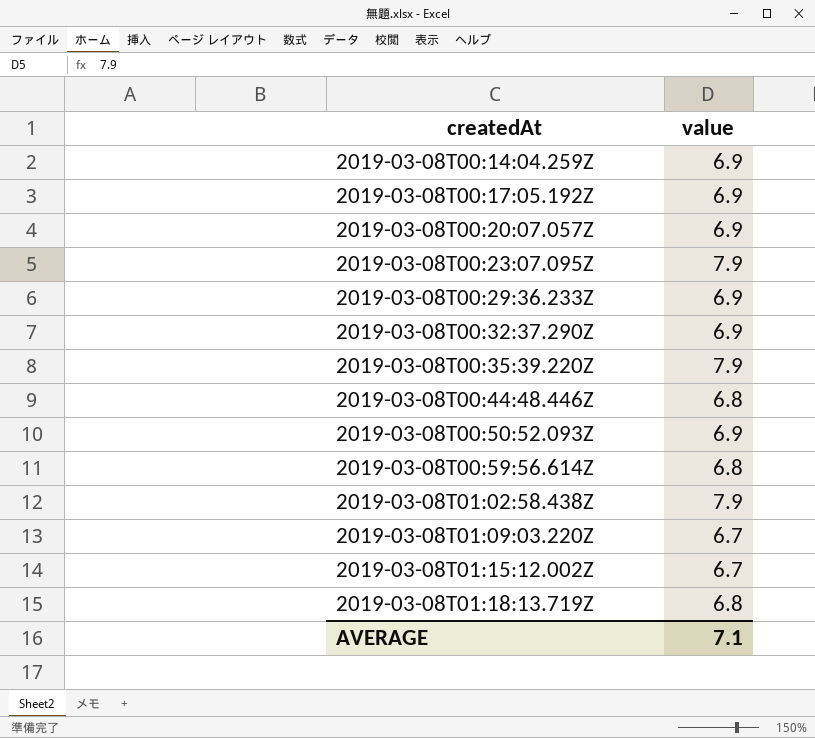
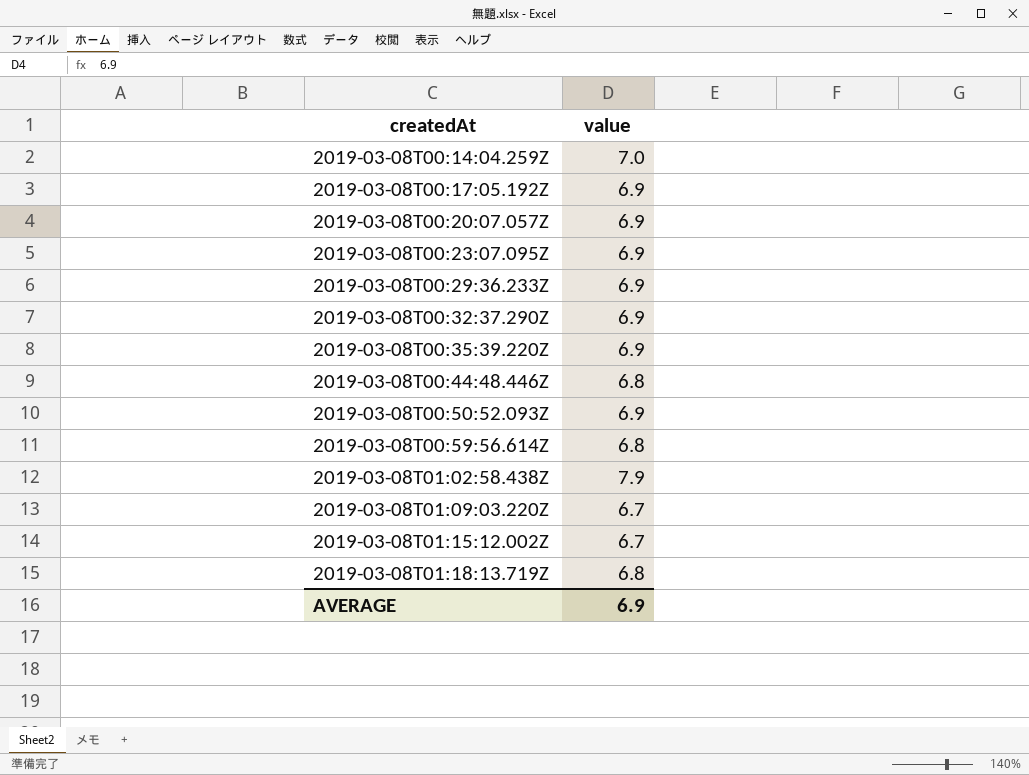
2019-03-08T00:14:04.259Z | value: 6.9 -> 7.0
2019-03-08T00:23:07.095Z | value: 7.9 -> 6.9
2019-03-08T00:35:39.220Z | value: 7.9 -> 6.9
AVERAGE | value: 7.1 -> 6.9

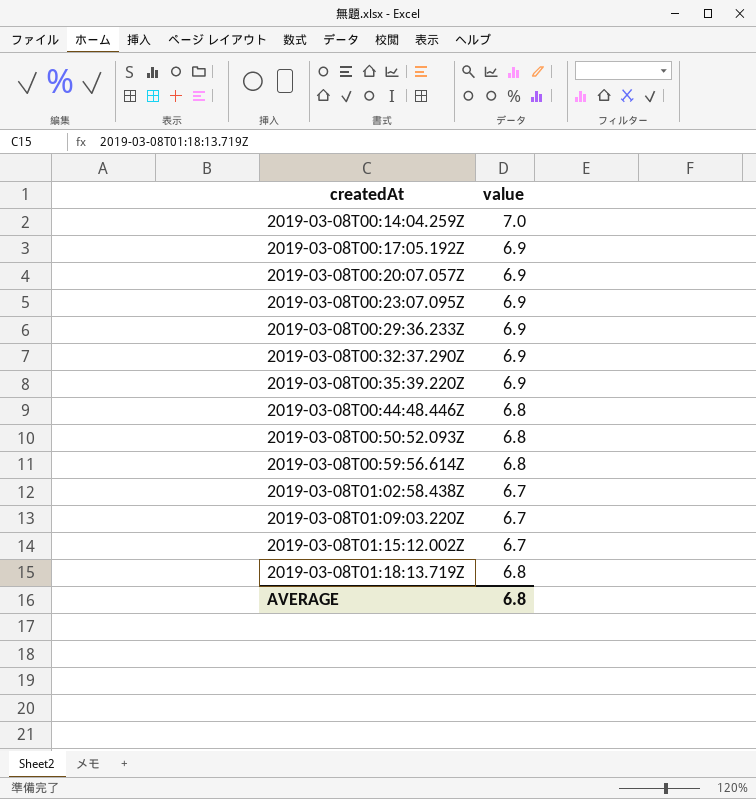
2019-03-08T00:50:52.093Z | value: 6.9 -> 6.8
2019-03-08T01:02:58.438Z | value: 7.9 -> 6.7
AVERAGE | value: 6.9 -> 6.8

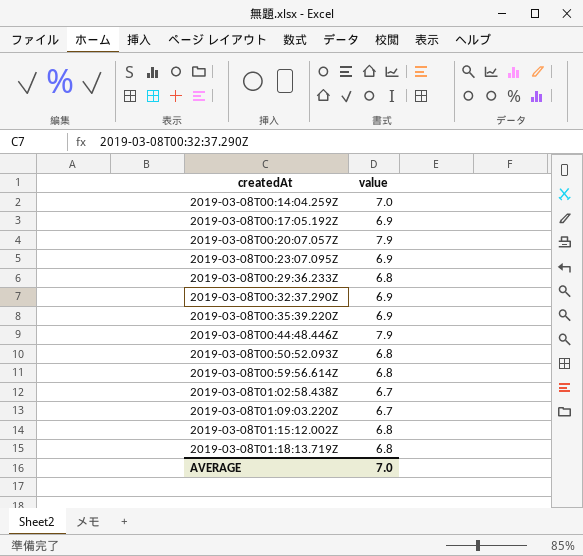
2019-03-08T00:20:07.057Z | value: 6.9 -> 7.9
2019-03-08T00:29:36.233Z | value: 6.9 -> 6.8
2019-03-08T00:44:48.446Z | value: 6.8 -> 7.9
2019-03-08T01:15:12.002Z | value: 6.7 -> 6.8
AVERAGE | value: 6.8 -> 7.0

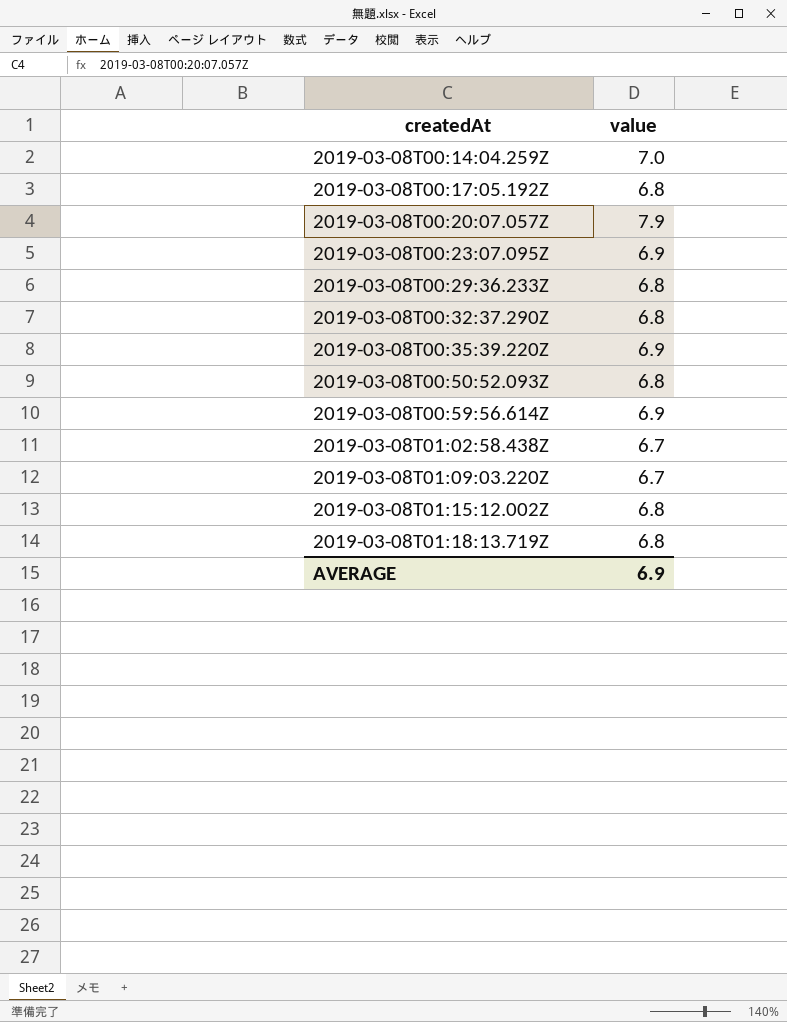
row 2019-03-08T00:44:48.446Z: 7.9 -> none
2019-03-08T00:17:05.192Z | value: 6.9 -> 6.8
2019-03-08T00:32:37.290Z | value: 6.9 -> 6.8
2019-03-08T00:59:56.614Z | value: 6.8 -> 6.9
AVERAGE | value: 7.0 -> 6.9

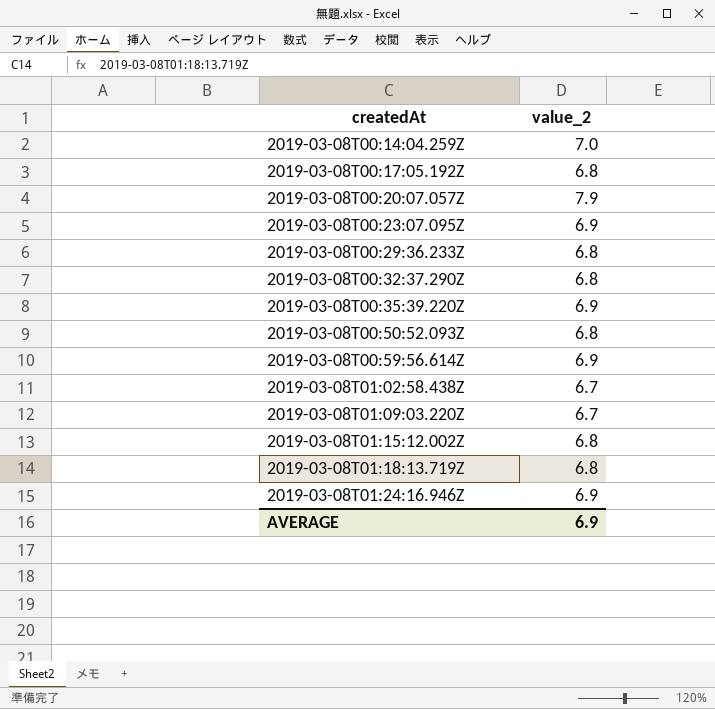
column name: value -> value_2
row 2019-03-08T01:24:16.946Z: none -> 6.9

